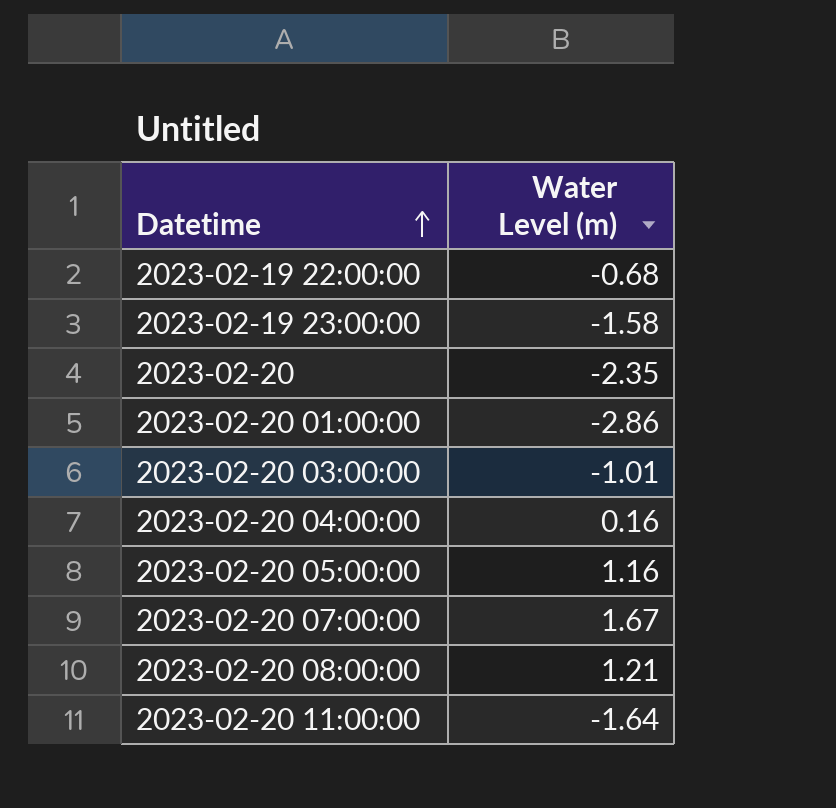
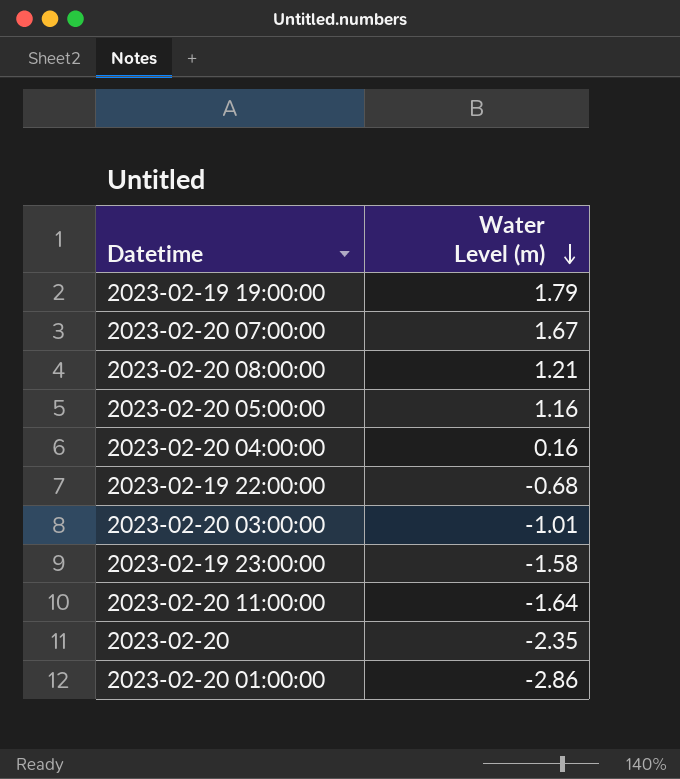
row order: Datetime ascending -> Water Level (m) descending
row 2023-02-19 19:00:00: none -> 1.79

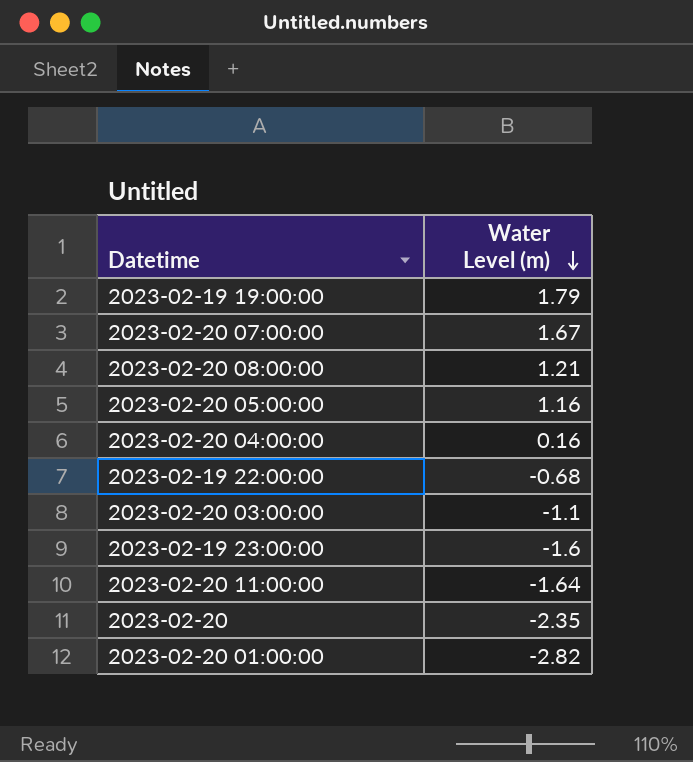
2023-02-20 03:00:00 | Water Level (m): -1.01 -> -1.1
2023-02-19 23:00:00 | Water Level (m): -1.58 -> -1.6
2023-02-20 01:00:00 | Water Level (m): -2.86 -> -2.82

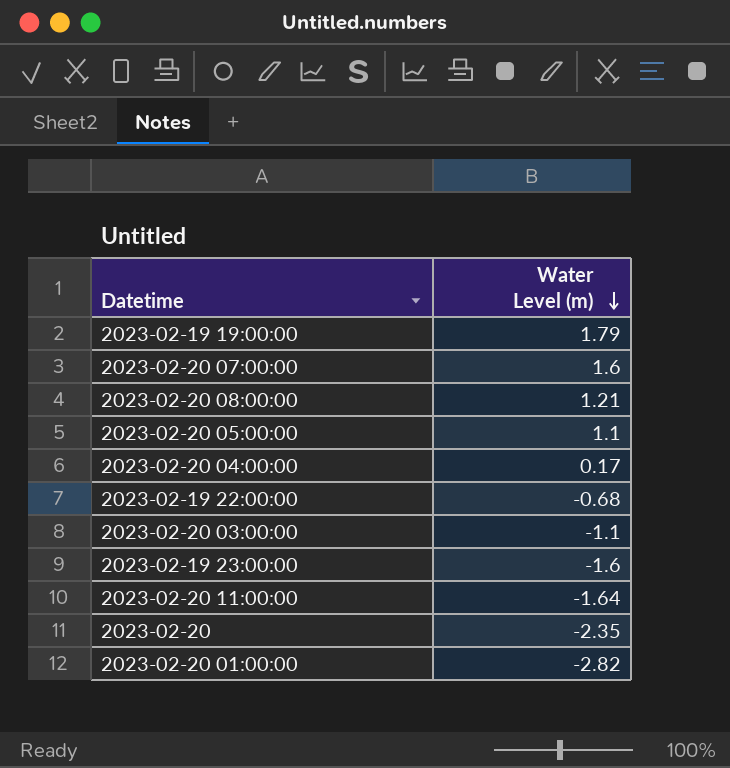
2023-02-20 07:00:00 | Water Level (m): 1.67 -> 1.6
2023-02-20 05:00:00 | Water Level (m): 1.16 -> 1.1
2023-02-20 04:00:00 | Water Level (m): 0.16 -> 0.17

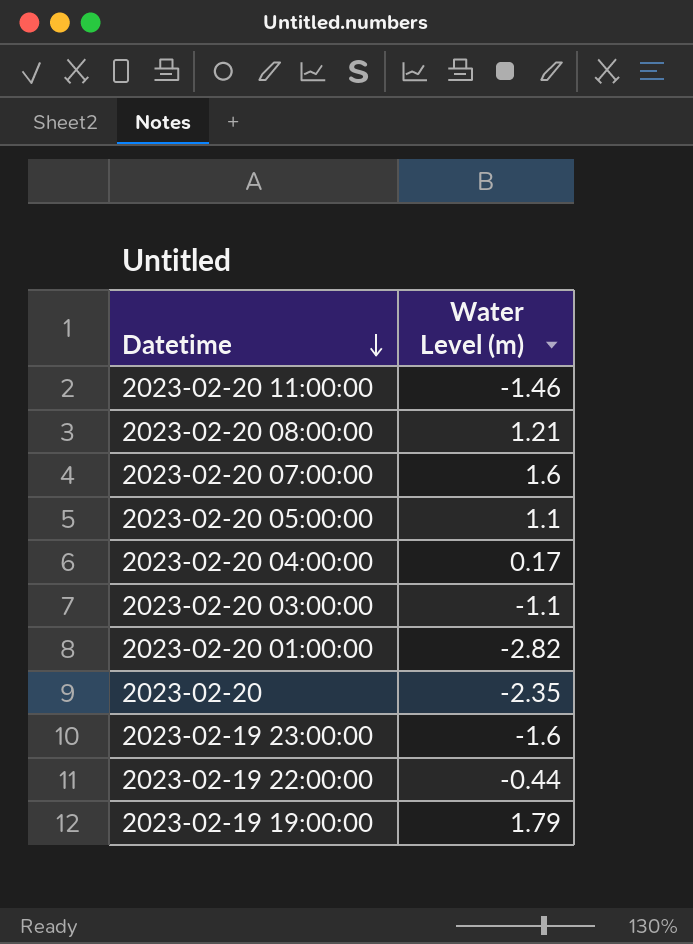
row order: Water Level (m) descending -> Datetime descending
2023-02-20 11:00:00 | Water Level (m): -1.64 -> -1.46
2023-02-19 22:00:00 | Water Level (m): -0.68 -> -0.44

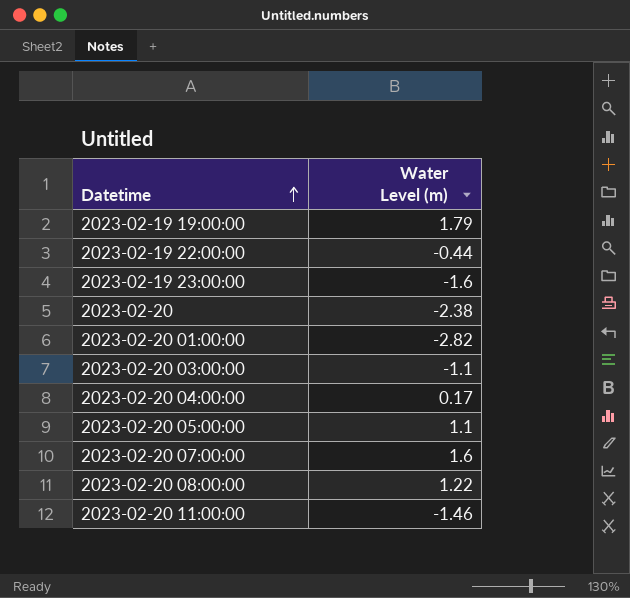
row order: Datetime descending -> Datetime ascending
2023-02-20 | Water Level (m): -2.35 -> -2.38
2023-02-20 08:00:00 | Water Level (m): 1.21 -> 1.22

